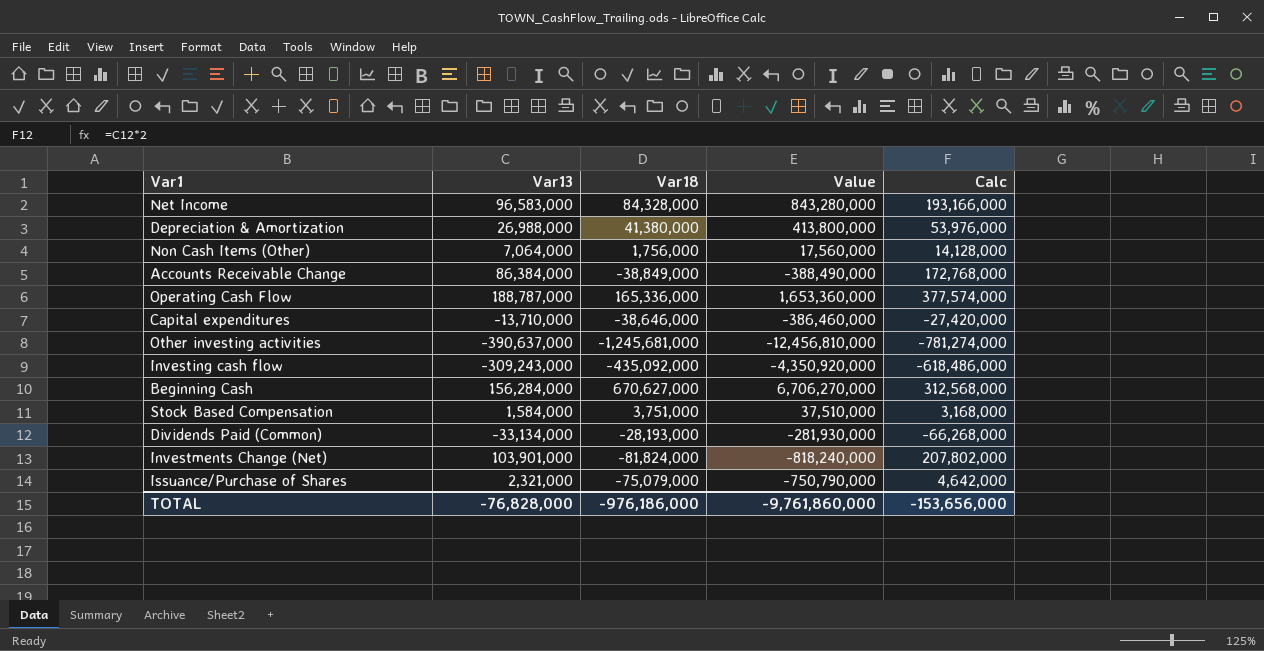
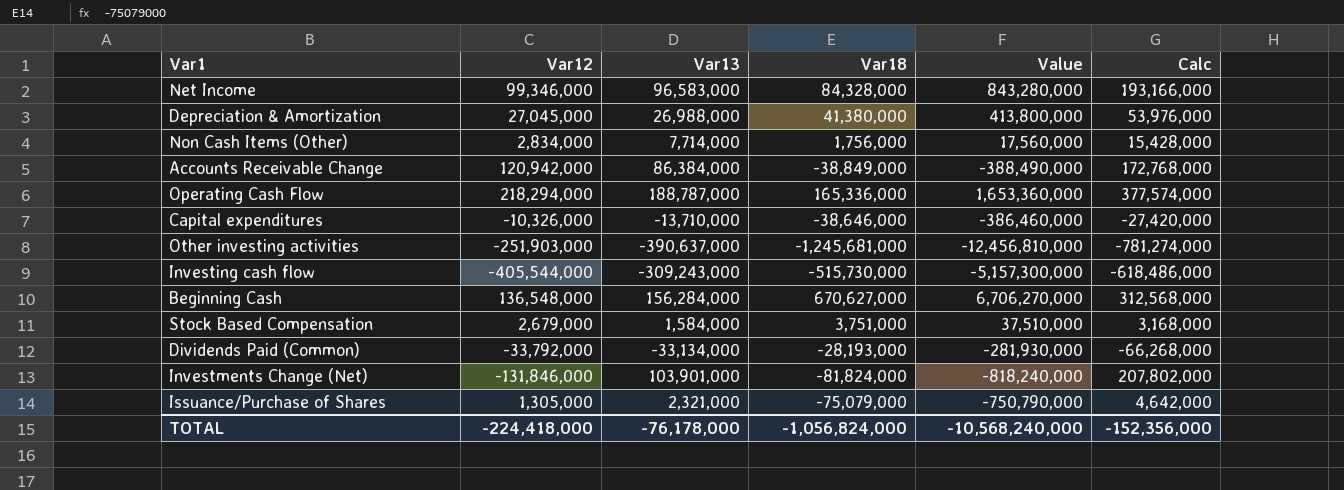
column Var12 | position: none -> 2
Non Cash Items (Other) | Var13: 7,064,000 -> 7,714,000
Non Cash Items (Other) | Calc: 14,128,000 -> 15,428,000
Investing cash flow | Var18: -435,092,000 -> -515,730,000
Investing cash flow | Value: -4,350,920,000 -> -5,157,300,000
TOTAL | Var13: -76,828,000 -> -76,178,000
TOTAL | Var18: -976,186,000 -> -1,056,824,000
TOTAL | Value: -9,761,860,000 -> -10,568,240,000
TOTAL | Calc: -153,656,000 -> -152,356,000

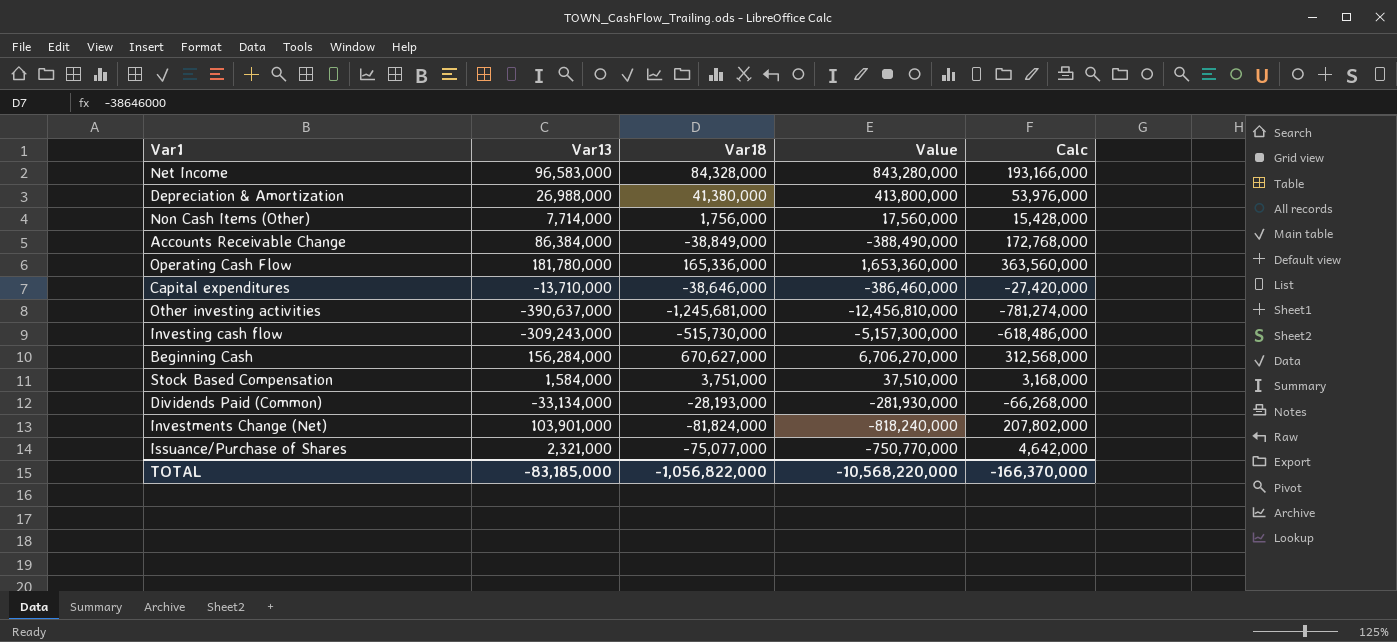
column Var12 | position: 2 -> none
Operating Cash Flow | Var13: 188,787,000 -> 181,780,000
Operating Cash Flow | Calc: 377,574,000 -> 363,560,000
Issuance/Purchase of Shares | Var18: -75,079,000 -> -75,077,000
Issuance/Purchase of Shares | Value: -750,790,000 -> -750,770,000
TOTAL | Var13: -76,178,000 -> -83,185,000
TOTAL | Var18: -1,056,824,000 -> -1,056,822,000
TOTAL | Value: -10,568,240,000 -> -10,568,220,000
TOTAL | Calc: -152,356,000 -> -166,370,000

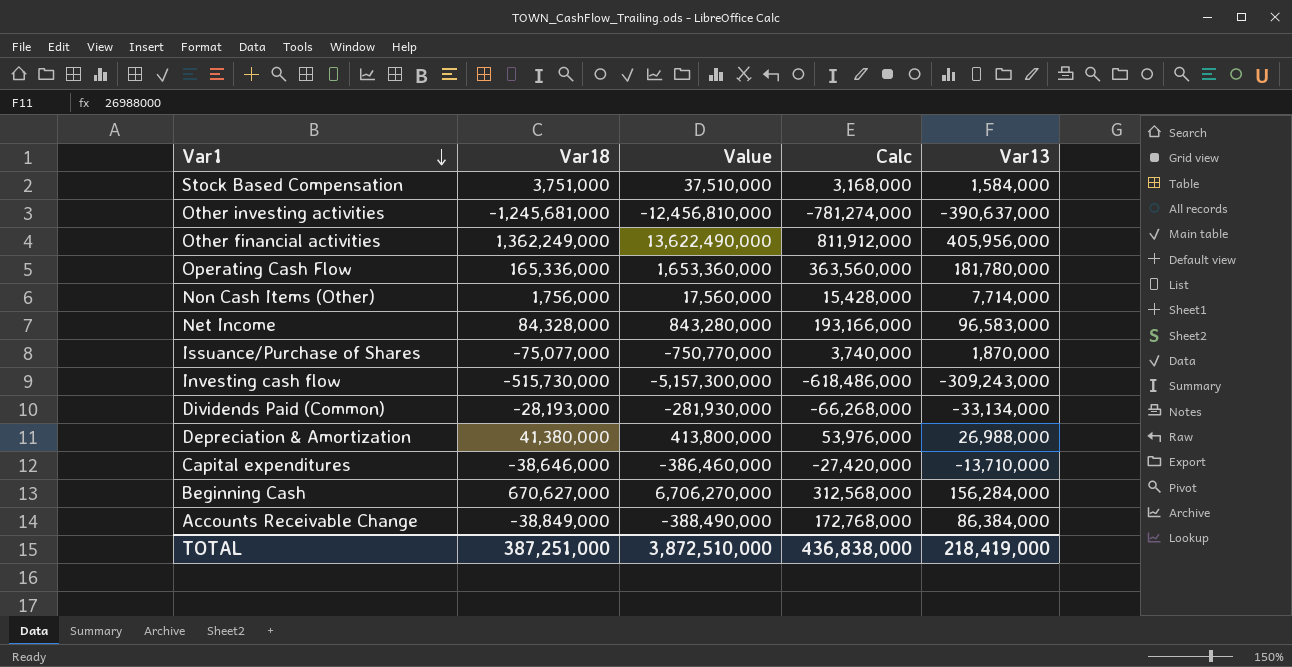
row order: none -> Var1 descending
column Var13 | position: 2 -> 5
row Investments Change (Net): 103,901,000 | -81,824,000 | -818,240,000 | 207,802,000 -> none
row Other financial activities: none -> 1,362,249,000 | 13,622,490,000 | 811,912,000 | 405,956,000
Issuance/Purchase of Shares | Calc: 4,642,000 -> 3,740,000
Issuance/Purchase of Shares | Var13: 2,321,000 -> 1,870,000
TOTAL | Var18: -1,056,822,000 -> 387,251,000
TOTAL | Value: -10,568,220,000 -> 3,872,510,000
TOTAL | Calc: -166,370,000 -> 436,838,000
TOTAL | Var13: -83,185,000 -> 218,419,000

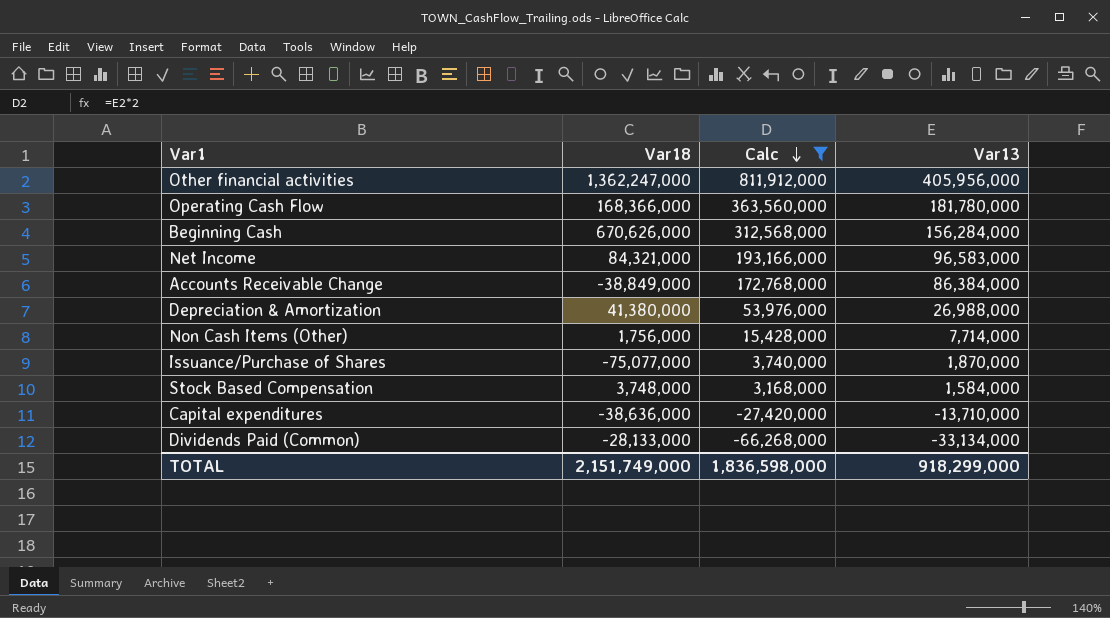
filter: none -> Calc >= -66,268,000
row order: Var1 descending -> Calc descending
column Value | formula: [Var18] * 10 -> none
Other financial activities | Var18: 1,362,249,000 -> 1,362,247,000
Operating Cash Flow | Var18: 165,336,000 -> 168,366,000
Beginning Cash | Var18: 670,627,000 -> 670,626,000
Net Income | Var18: 84,328,000 -> 84,321,000
Stock Based Compensation | Var18: 3,751,000 -> 3,748,000
Capital expenditures | Var18: -38,646,000 -> -38,636,000
Dividends Paid (Common) | Var18: -28,193,000 -> -28,133,000
TOTAL | Var18: 387,251,000 -> 2,151,749,000
TOTAL | Calc: 436,838,000 -> 1,836,598,000
TOTAL | Var13: 218,419,000 -> 918,299,000

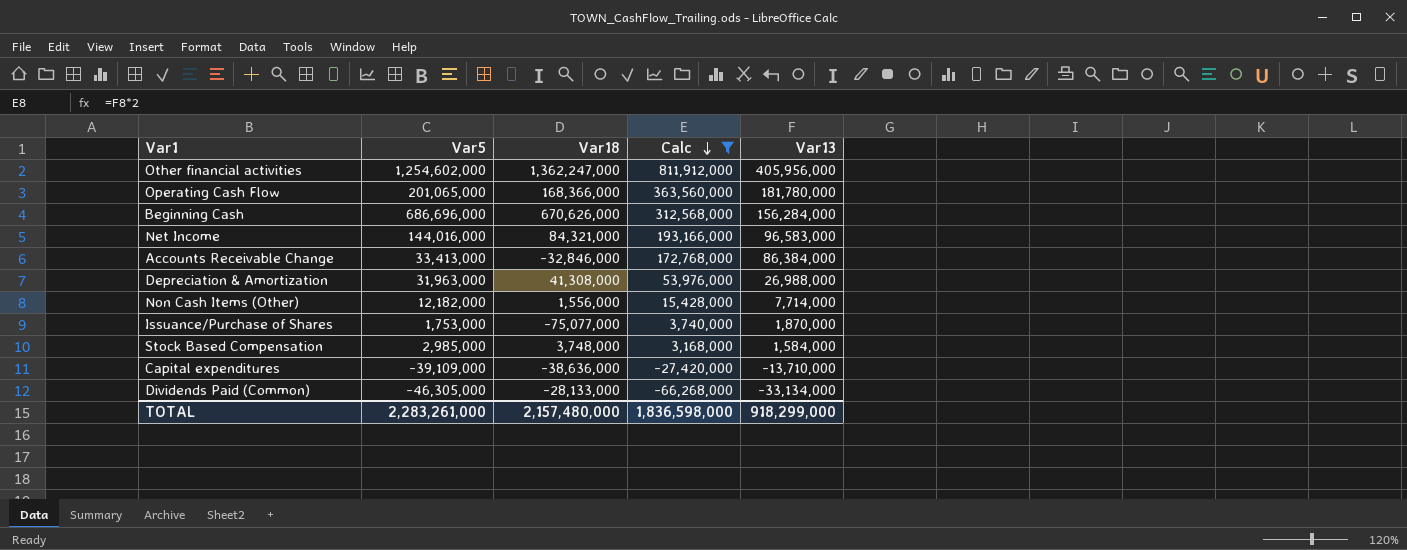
column Var5 | position: none -> 2
Accounts Receivable Change | Var18: -38,849,000 -> -32,846,000
Depreciation & Amortization | Var18: 41,380,000 -> 41,308,000
Non Cash Items (Other) | Var18: 1,756,000 -> 1,556,000
TOTAL | Var18: 2,151,749,000 -> 2,157,480,000

